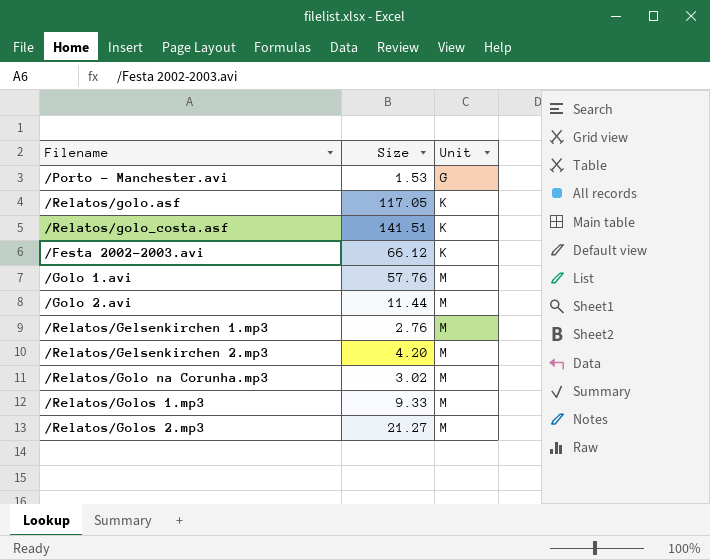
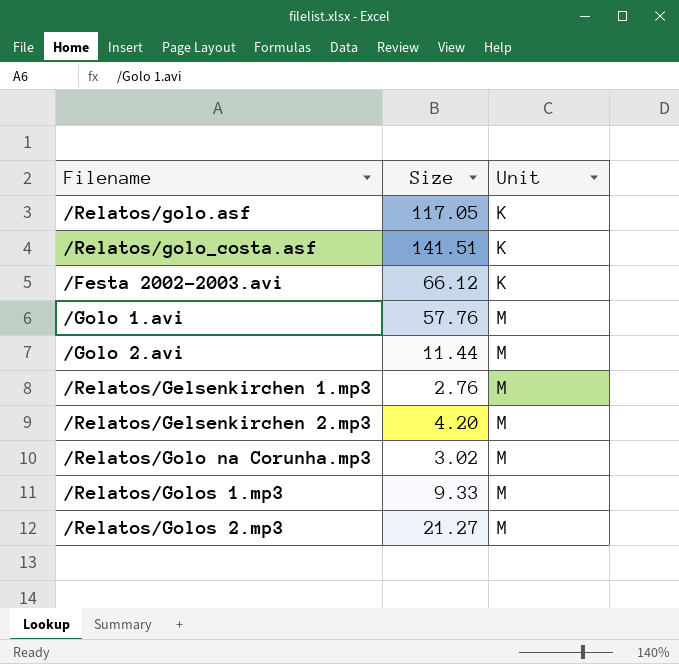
row /Porto - Manchester.avi: 1.53 | G -> none

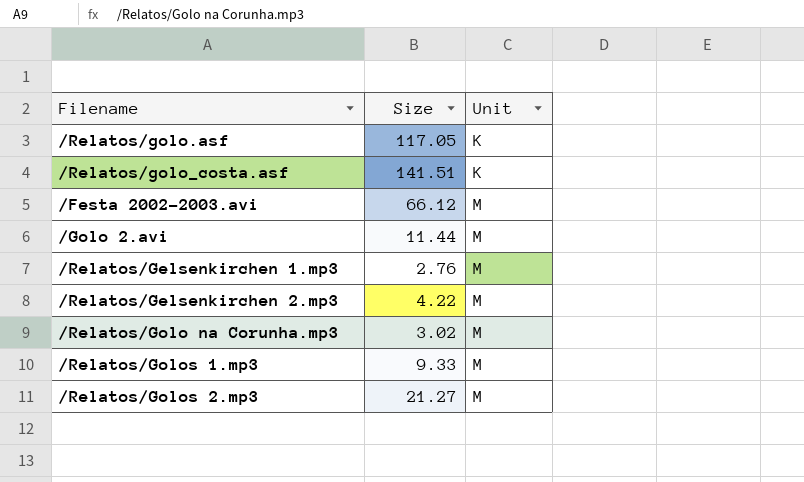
row /Golo 1.avi: 57.76 | M -> none
/Festa 2002-2003.avi | Unit: K -> M
/Relatos/Gelsenkirchen 2.mp3 | Size: 4.20 -> 4.22

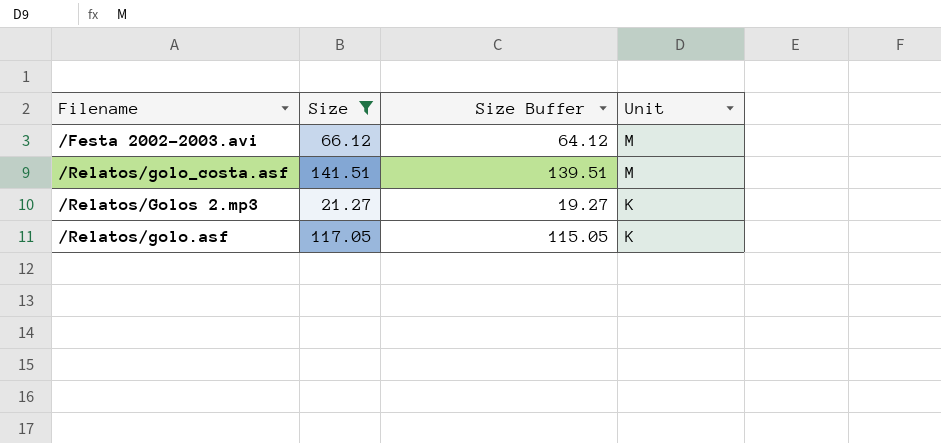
filter: none -> Size >= 21.27
row order: Unit ascending -> Unit descending
column Size Buffer | formula: none -> [Size] - 2
/Relatos/golo_costa.asf | Unit: K -> M
/Relatos/Golos 2.mp3 | Unit: M -> K

